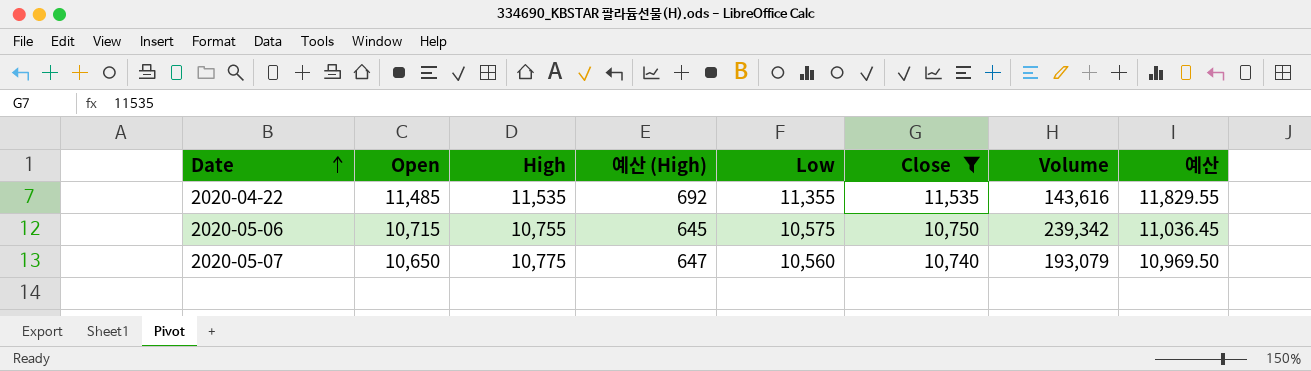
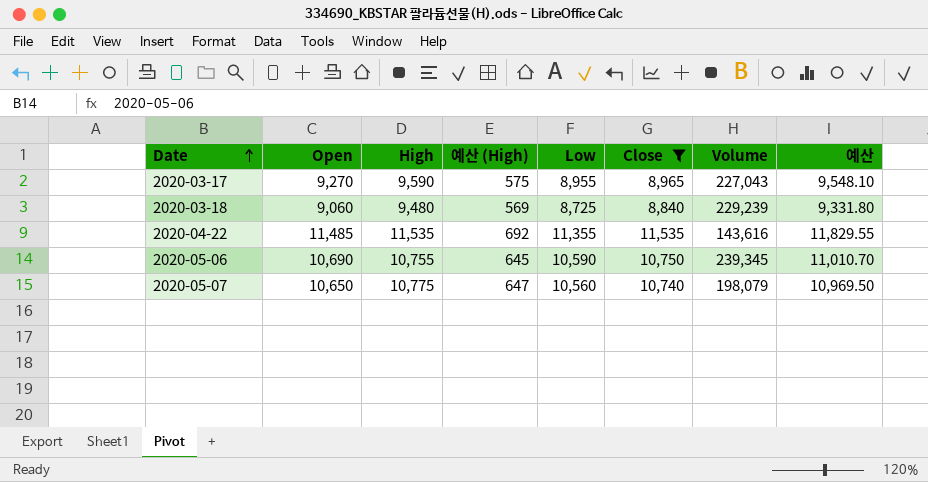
row 2020-03-17: none -> 9,270 | 9,590 | 575 | 8,955 | 8,965 | 227,043 | 9,548.10
row 2020-03-18: none -> 9,060 | 9,480 | 569 | 8,725 | 8,840 | 229,239 | 9,331.80
2020-05-06 | Open: 10,715 -> 10,690
2020-05-06 | Low: 10,575 -> 10,590
2020-05-06 | Volume: 239,342 -> 239,345
2020-05-06 | 예산: 11,036.45 -> 11,010.70
2020-05-07 | Volume: 193,079 -> 198,079

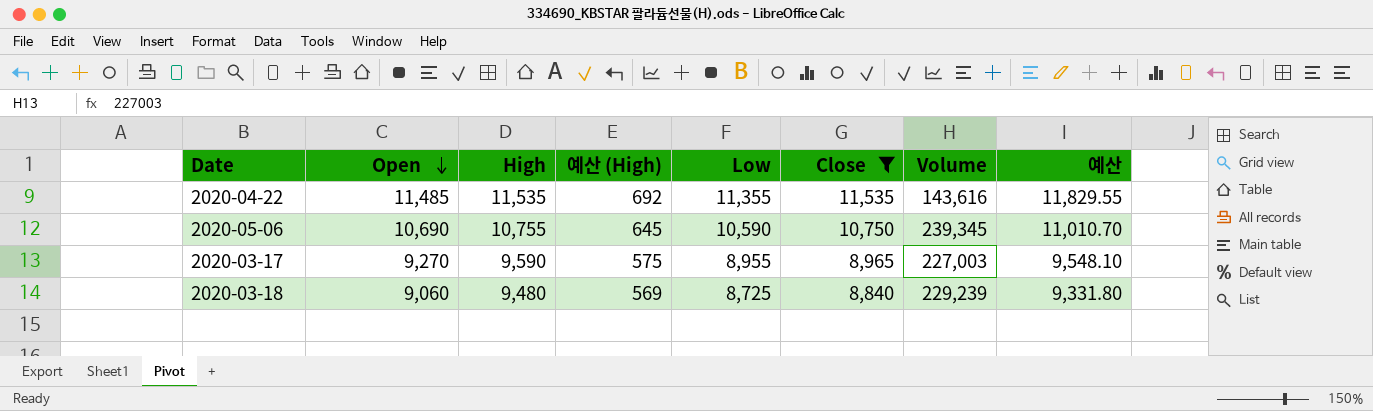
row order: Date ascending -> Open descending
row 2020-05-07: 10,650 | 10,775 | 647 | 10,560 | 10,740 | 198,079 | 10,969.50 -> none
2020-03-17 | Volume: 227,043 -> 227,003

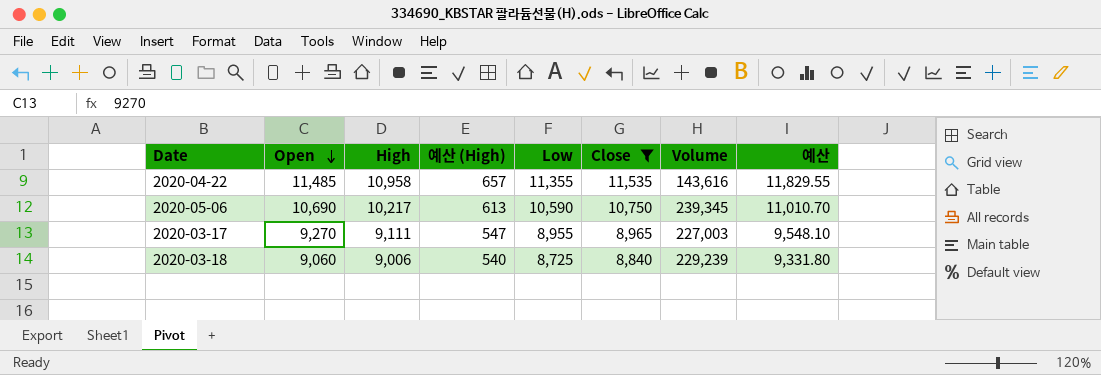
2020-04-22 | High: 11,535 -> 10,958
2020-04-22 | 예산 (High): 692 -> 657
2020-05-06 | High: 10,755 -> 10,217
2020-05-06 | 예산 (High): 645 -> 613
2020-03-17 | High: 9,590 -> 9,111
2020-03-17 | 예산 (High): 575 -> 547
2020-03-18 | High: 9,480 -> 9,006
2020-03-18 | 예산 (High): 569 -> 540

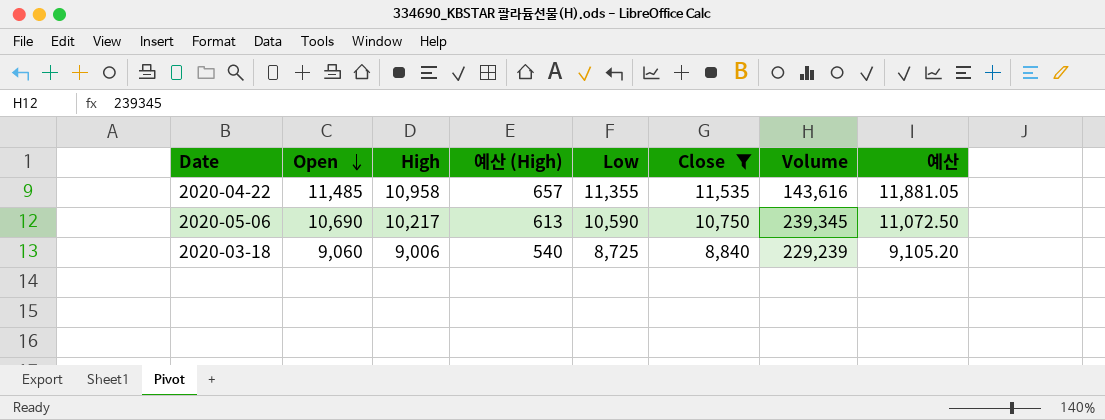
column 예산 | formula: [Open] * 1.03 -> [Close] * 1.03
row 2020-03-17: 9,270 | 9,111 | 547 | 8,955 | 8,965 | 227,003 | 9,548.10 -> none

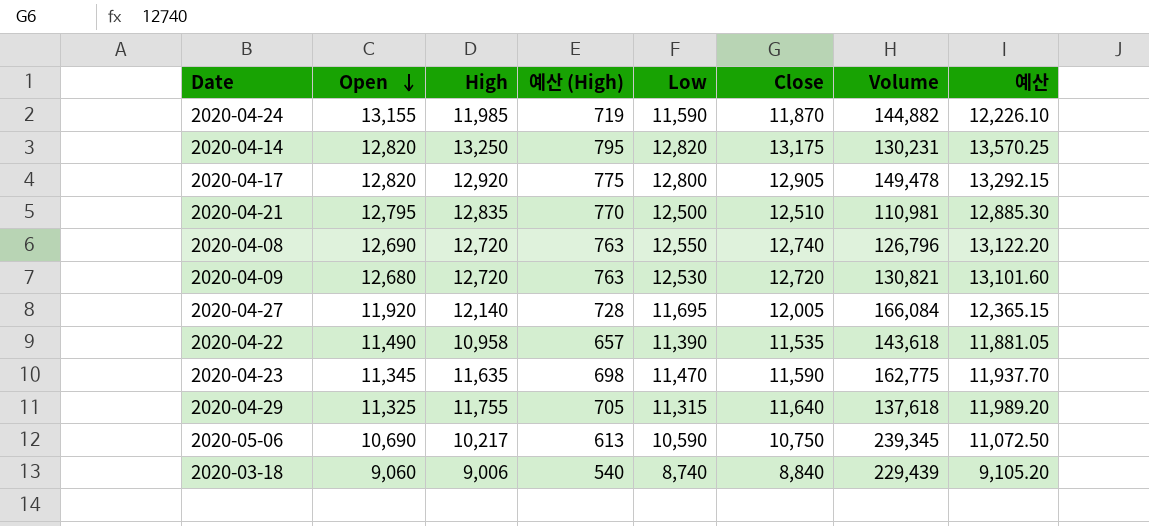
filter: Close <= 11,535 -> none
2020-04-22 | Open: 11,485 -> 11,490
2020-04-22 | Low: 11,355 -> 11,390
2020-04-22 | Volume: 143,616 -> 143,618
2020-03-18 | Low: 8,725 -> 8,740
2020-03-18 | Volume: 229,239 -> 229,439

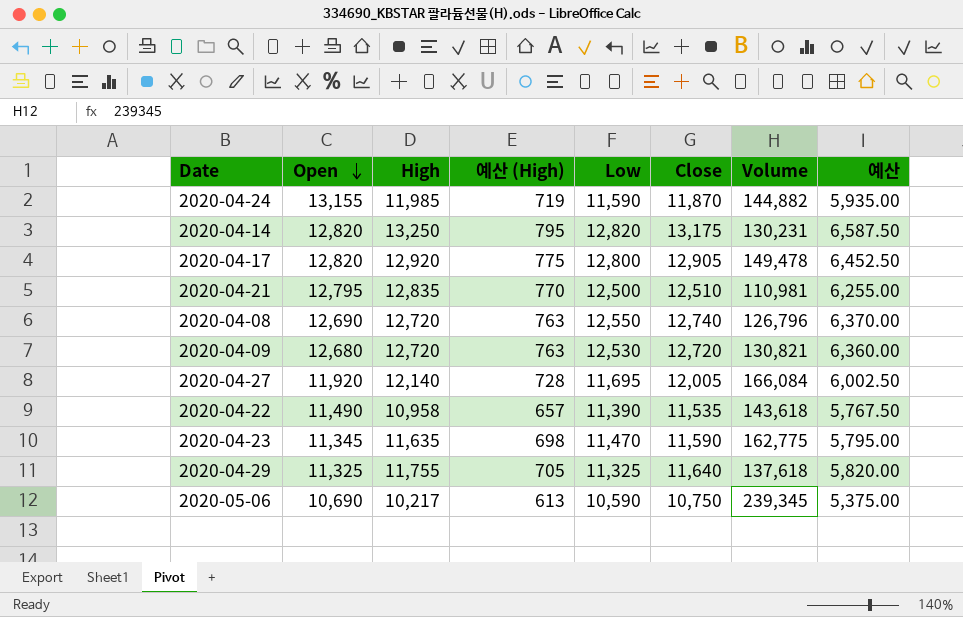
column 예산 | formula: [Close] * 1.03 -> [Close] * 0.5
row 2020-03-18: 9,060 | 9,006 | 540 | 8,740 | 8,840 | 229,439 | 9,105.20 -> none
2020-04-29 | Low: 11,315 -> 11,325

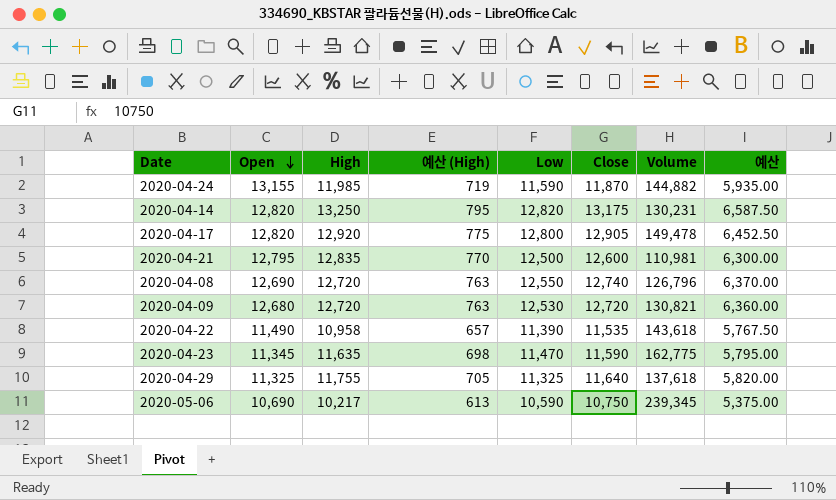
row 2020-04-27: 11,920 | 12,140 | 728 | 11,695 | 12,005 | 166,084 | 6,002.50 -> none
2020-04-21 | Close: 12,510 -> 12,600
2020-04-21 | 예산: 6,255.00 -> 6,300.00

